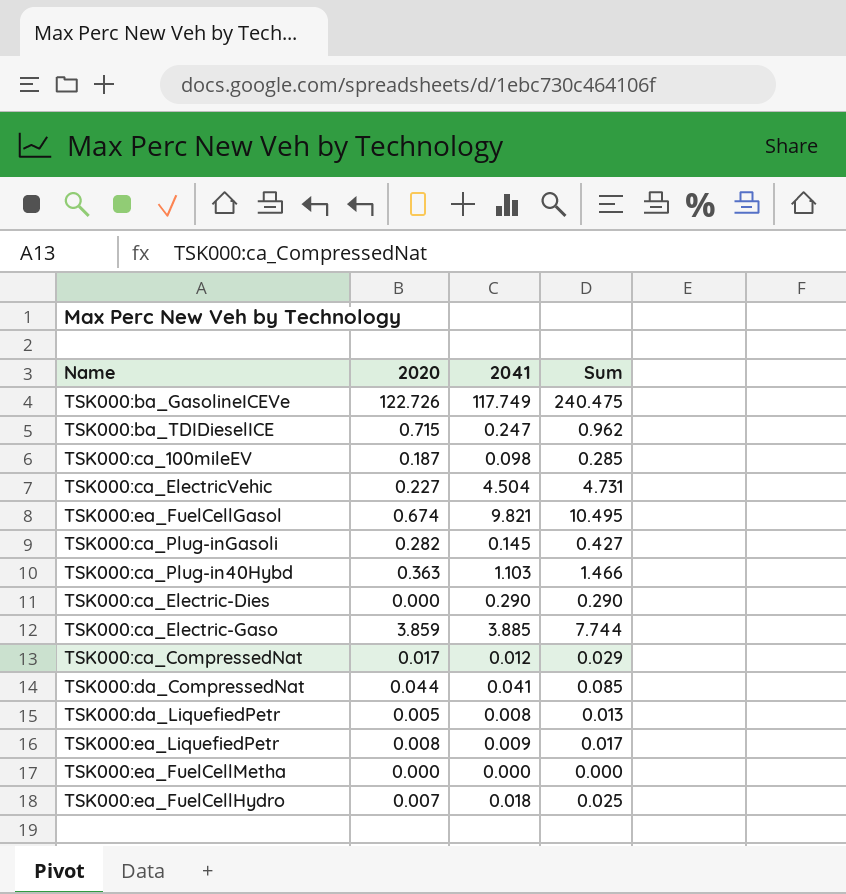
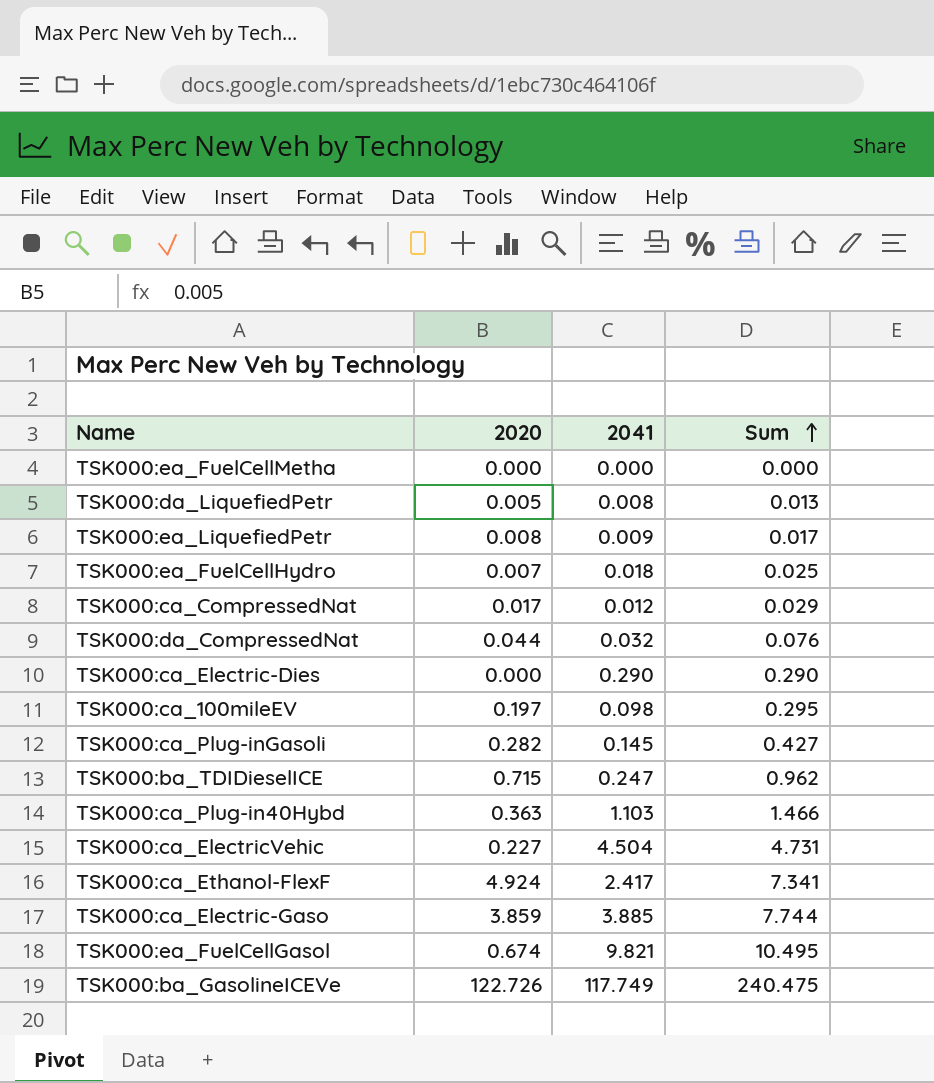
row order: none -> Sum ascending
TSK000:da_CompressedNat | 2041: 0.041 -> 0.032
TSK000:da_CompressedNat | Sum: 0.085 -> 0.076
TSK000:ca_100mileEV | 2020: 0.187 -> 0.197
TSK000:ca_100mileEV | Sum: 0.285 -> 0.295
row TSK000:ca_Ethanol-FlexF: none -> 4.924 | 2.417 | 7.341

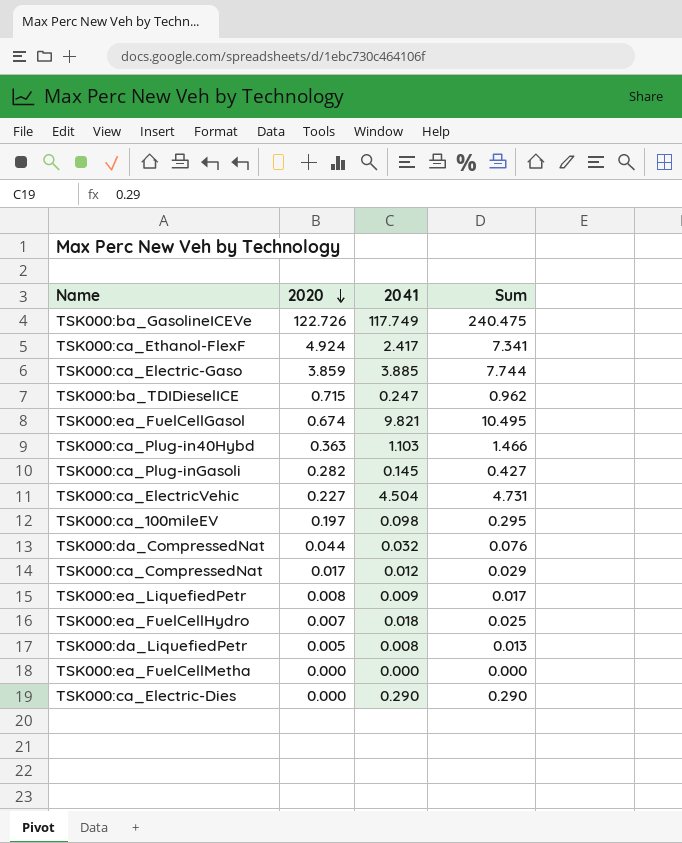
row order: Sum ascending -> 2020 descending

